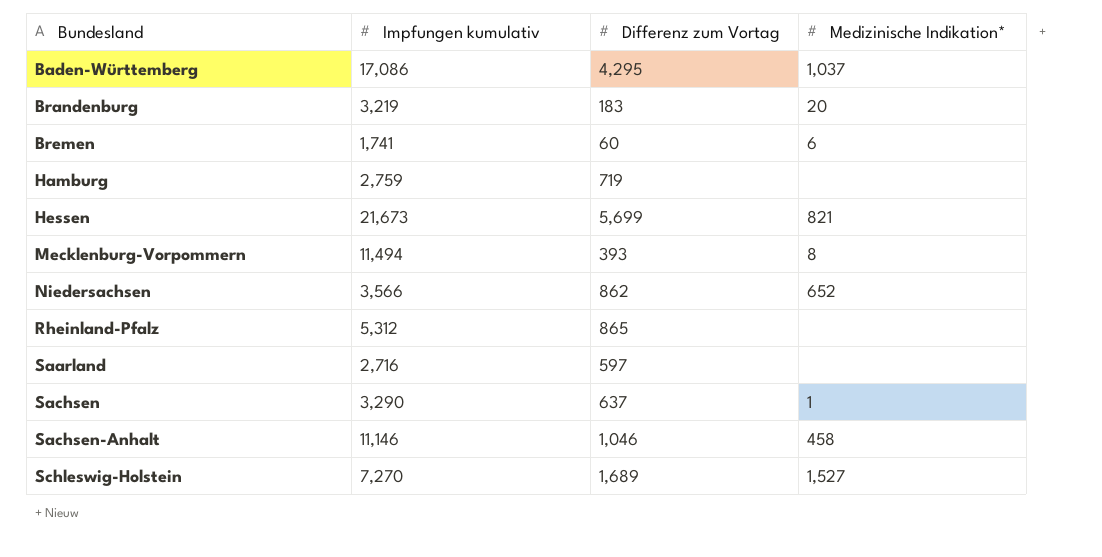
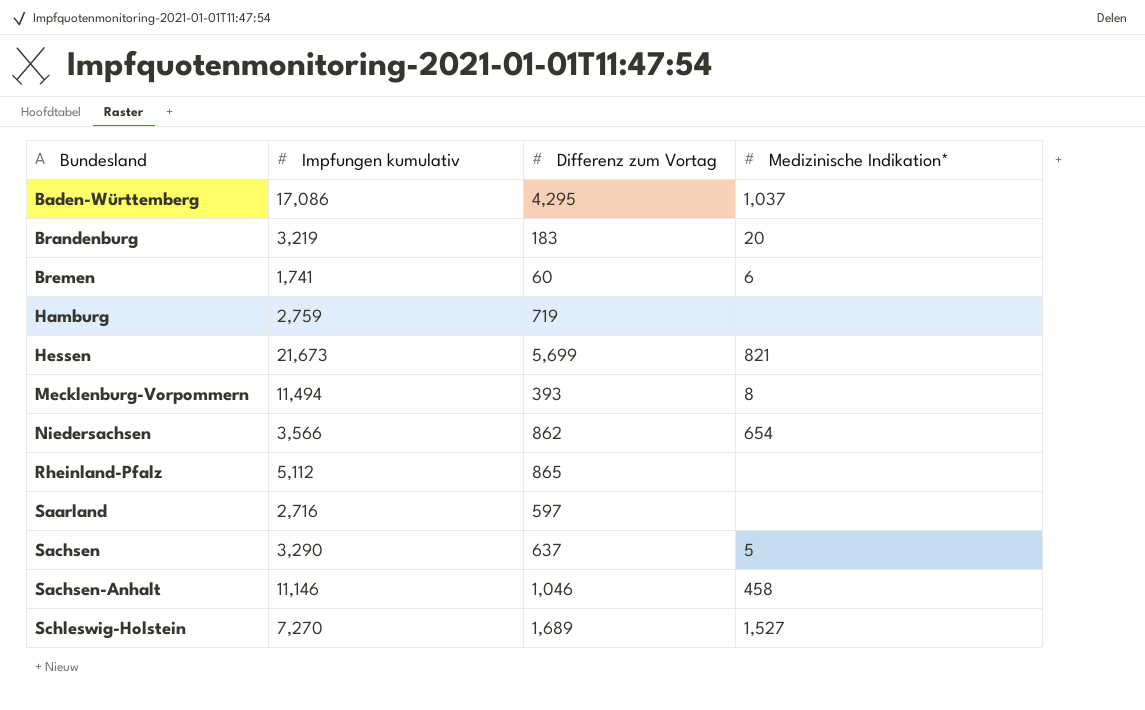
Niedersachsen | Medizinische Indikation*: 652 -> 654
Rheinland-Pfalz | Impfungen kumulativ: 5,312 -> 5,112
Sachsen | Medizinische Indikation*: 1 -> 5

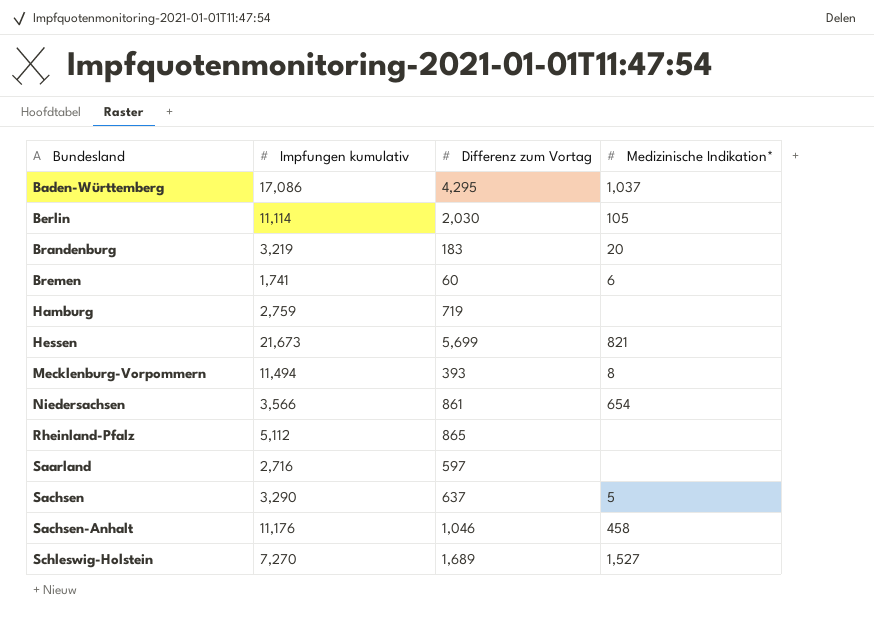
row Berlin: none -> 11,114 | 2,030 | 105
Niedersachsen | Differenz zum Vortag: 862 -> 861
Sachsen-Anhalt | Impfungen kumulativ: 11,146 -> 11,176

